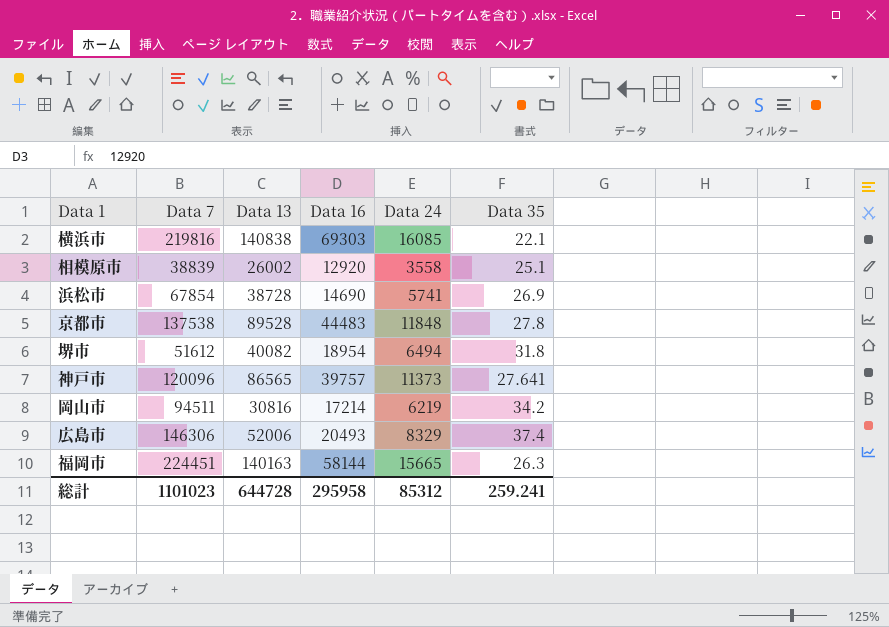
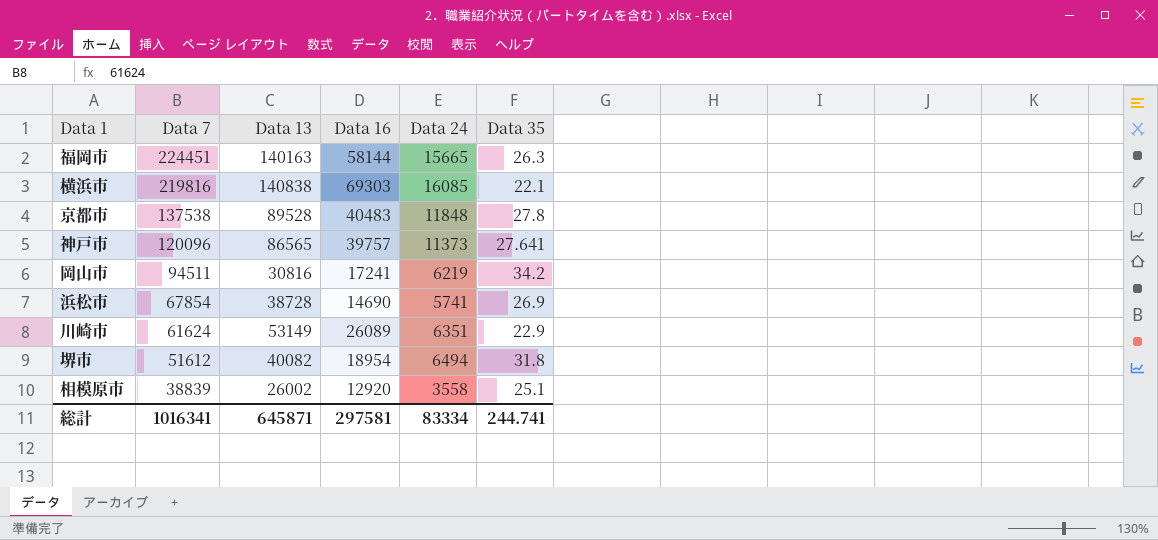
row order: none -> Data 7 descending
row 広島市: 146306 | 52006 | 20493 | 8329 | 37.4 -> none
京都市 | Data 16: 44483 -> 40483
岡山市 | Data 16: 17214 -> 17241
row 川崎市: none -> 61624 | 53149 | 26089 | 6351 | 22.9
総計 | Data 7: 1101023 -> 1016341
総計 | Data 13: 644728 -> 645871
総計 | Data 16: 295958 -> 297581
総計 | Data 24: 85312 -> 83334
総計 | Data 35: 259.241 -> 244.741

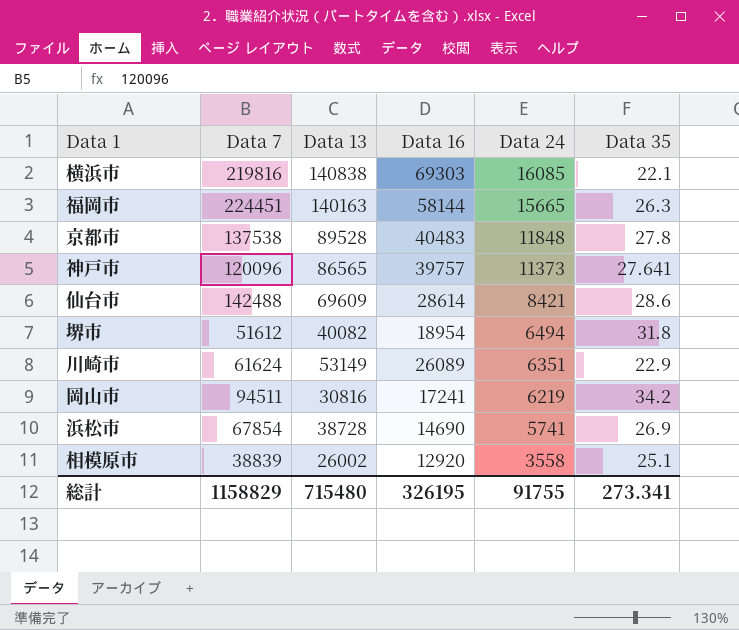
row order: Data 7 descending -> Data 24 descending
row 仙台市: none -> 142488 | 69609 | 28614 | 8421 | 28.6
総計 | Data 7: 1016341 -> 1158829
総計 | Data 13: 645871 -> 715480
総計 | Data 16: 297581 -> 326195
総計 | Data 24: 83334 -> 91755
総計 | Data 35: 244.741 -> 273.341

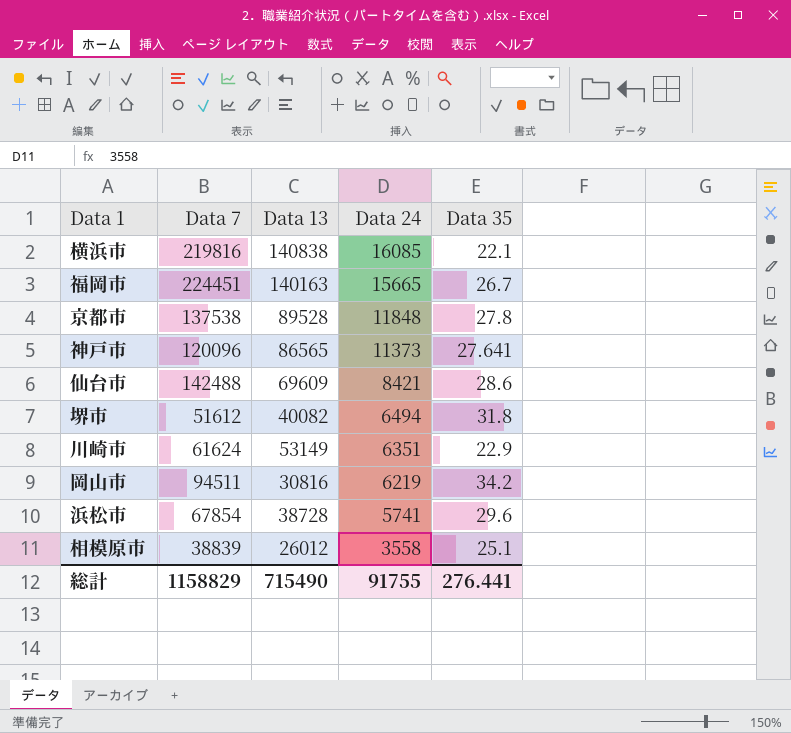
column Data 16 | position: 4 -> none
福岡市 | Data 35: 26.3 -> 26.7
浜松市 | Data 35: 26.9 -> 29.6
相模原市 | Data 13: 26002 -> 26012
総計 | Data 13: 715480 -> 715490
総計 | Data 35: 273.341 -> 276.441

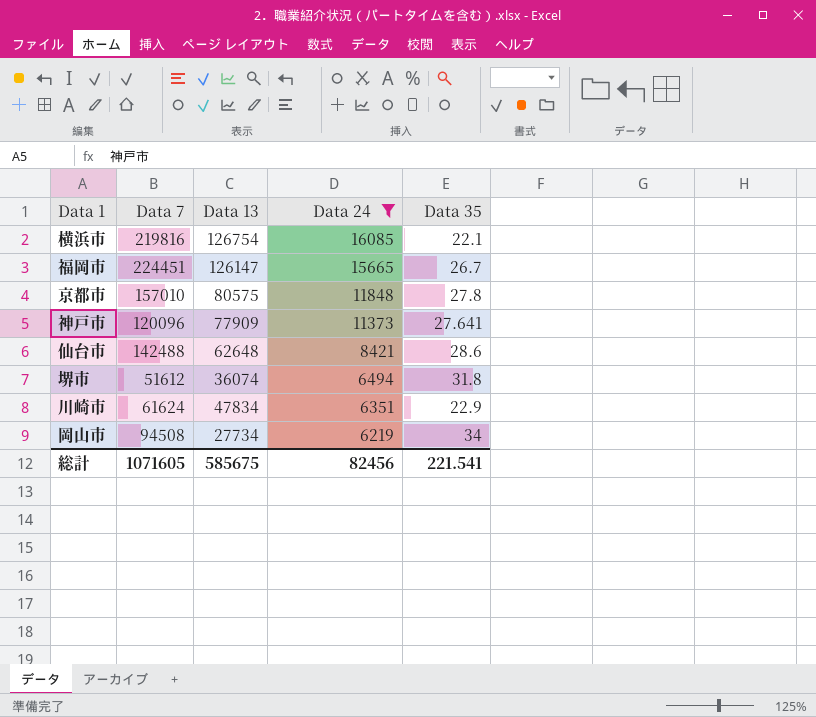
filter: none -> Data 24 >= 6219
横浜市 | Data 13: 140838 -> 126754
福岡市 | Data 13: 140163 -> 126147
京都市 | Data 7: 137538 -> 157010
京都市 | Data 13: 89528 -> 80575
神戸市 | Data 13: 86565 -> 77909
仙台市 | Data 13: 69609 -> 62648
堺市 | Data 13: 40082 -> 36074
川崎市 | Data 13: 53149 -> 47834
岡山市 | Data 7: 94511 -> 94508
岡山市 | Data 13: 30816 -> 27734
岡山市 | Data 35: 34.2 -> 34
総計 | Data 7: 1158829 -> 1071605
総計 | Data 13: 715490 -> 585675
総計 | Data 24: 91755 -> 82456
総計 | Data 35: 276.441 -> 221.541

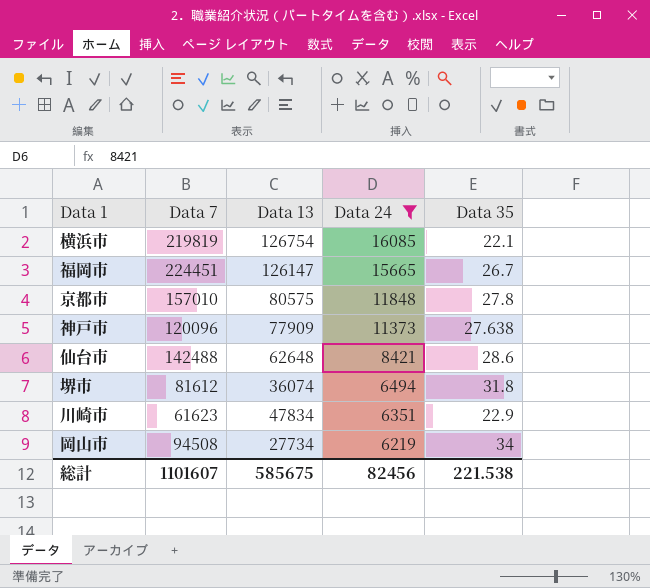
横浜市 | Data 7: 219816 -> 219819
神戸市 | Data 35: 27.641 -> 27.638
堺市 | Data 7: 51612 -> 81612
川崎市 | Data 7: 61624 -> 61623
総計 | Data 7: 1071605 -> 1101607
総計 | Data 35: 221.541 -> 221.538

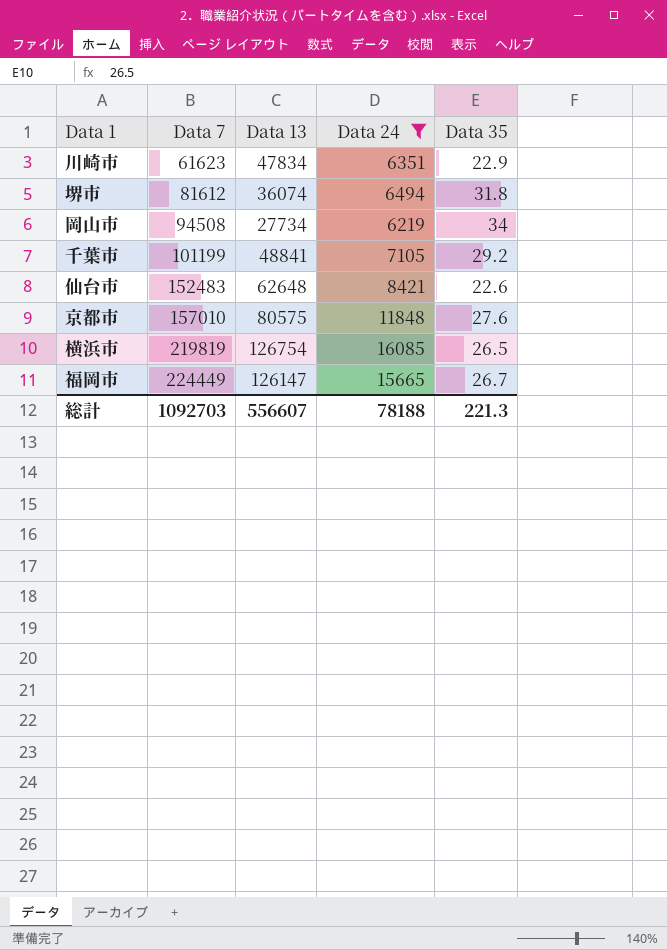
row order: Data 24 descending -> Data 7 ascending
row 神戸市: 120096 | 77909 | 11373 | 27.638 -> none
row 千葉市: none -> 101199 | 48841 | 7105 | 29.2
仙台市 | Data 7: 142488 -> 152483
仙台市 | Data 35: 28.6 -> 22.6
京都市 | Data 35: 27.8 -> 27.6
横浜市 | Data 35: 22.1 -> 26.5
福岡市 | Data 7: 224451 -> 224449
総計 | Data 7: 1101607 -> 1092703
総計 | Data 13: 585675 -> 556607
総計 | Data 24: 82456 -> 78188
総計 | Data 35: 221.538 -> 221.3

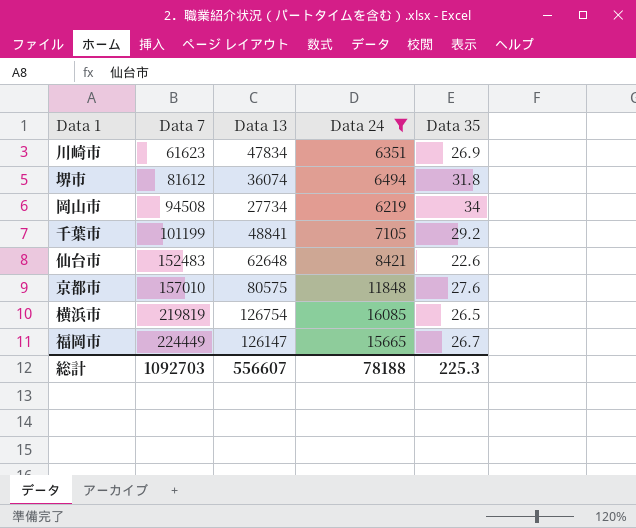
川崎市 | Data 35: 22.9 -> 26.9
総計 | Data 35: 221.3 -> 225.3

